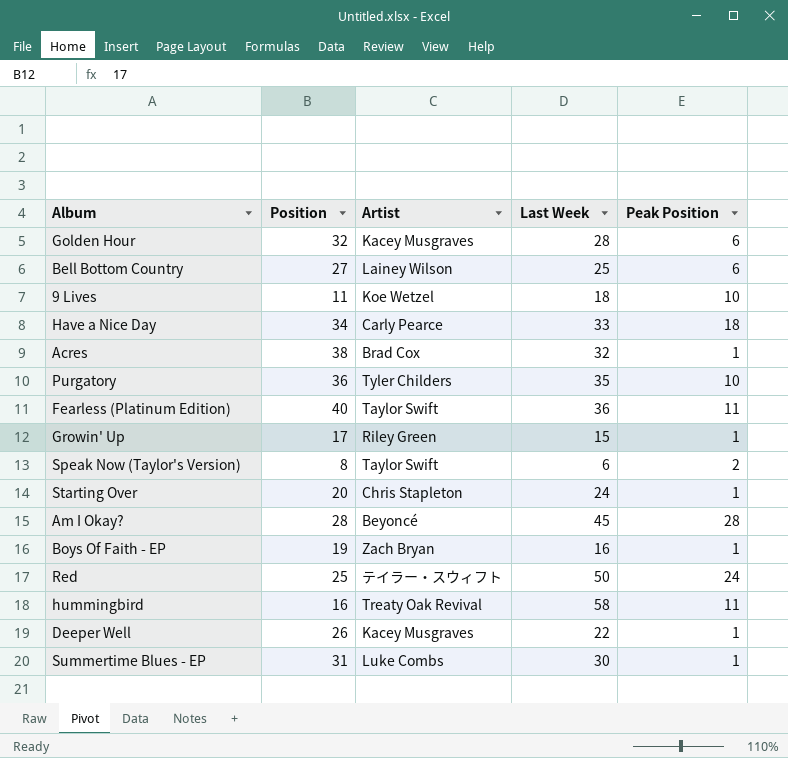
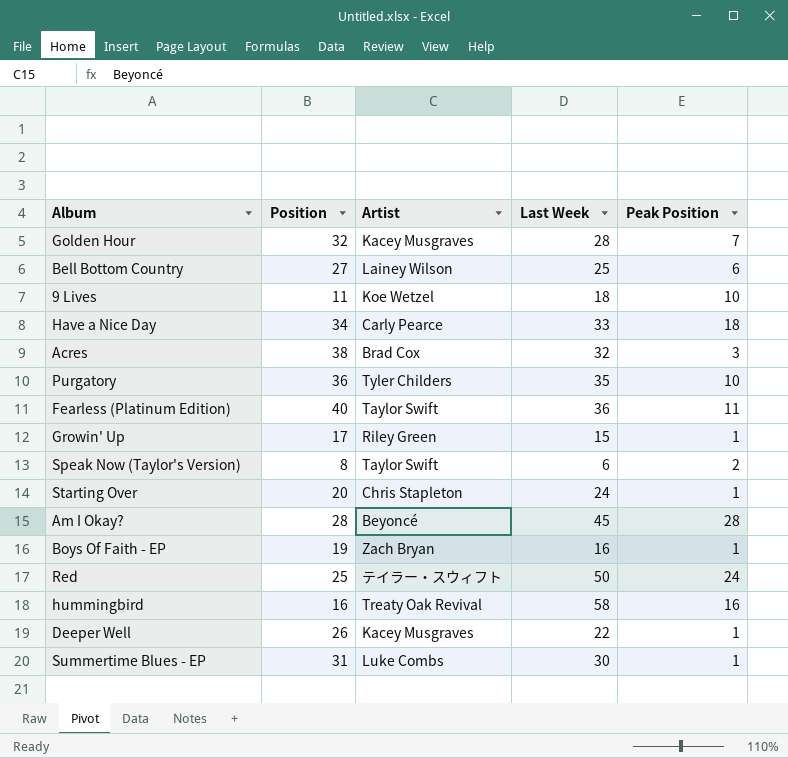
Golden Hour | Peak Position: 6 -> 7
Acres | Peak Position: 1 -> 3
hummingbird | Peak Position: 11 -> 16

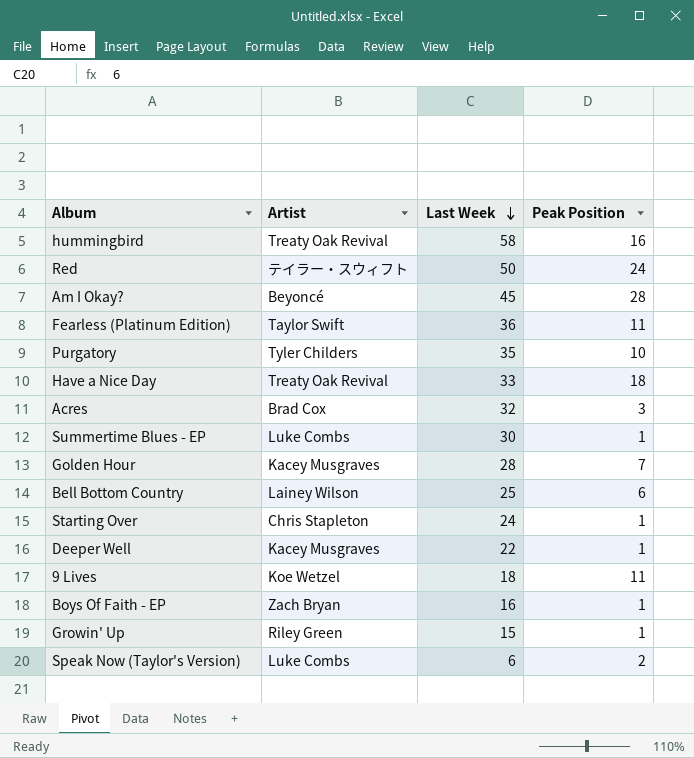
row order: none -> Last Week descending
column Position | position: 2 -> none
Have a Nice Day | Artist: Carly Pearce -> Treaty Oak Revival
9 Lives | Peak Position: 10 -> 11
Speak Now (Taylor's Version) | Artist: Taylor Swift -> Luke Combs

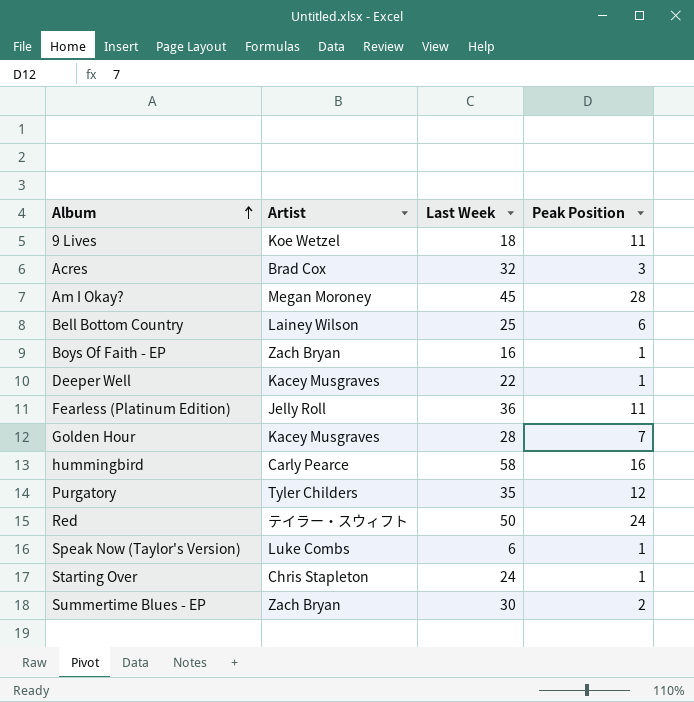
row order: Last Week descending -> Album ascending
row Have a Nice Day: Treaty Oak Revival | 33 | 18 -> none
row Growin' Up: Riley Green | 15 | 1 -> none
Am I Okay? | Artist: Beyoncé -> Megan Moroney
Fearless (Platinum Edition) | Artist: Taylor Swift -> Jelly Roll
hummingbird | Artist: Treaty Oak Revival -> Carly Pearce
Purgatory | Peak Position: 10 -> 12
Speak Now (Taylor's Version) | Peak Position: 2 -> 1
Summertime Blues - EP | Artist: Luke Combs -> Zach Bryan
Summertime Blues - EP | Peak Position: 1 -> 2

